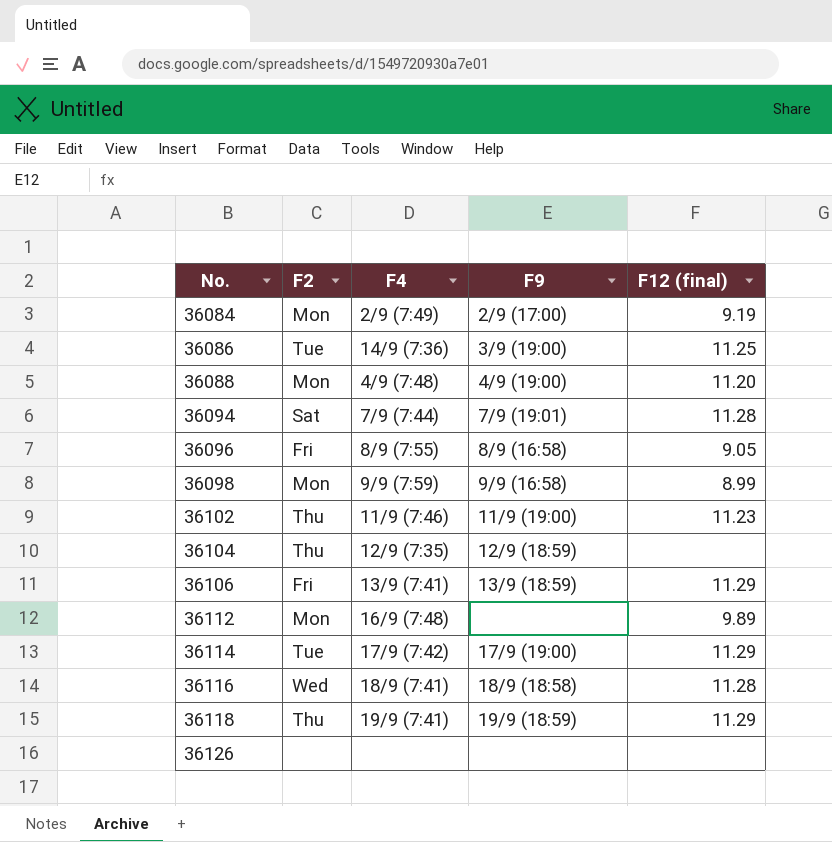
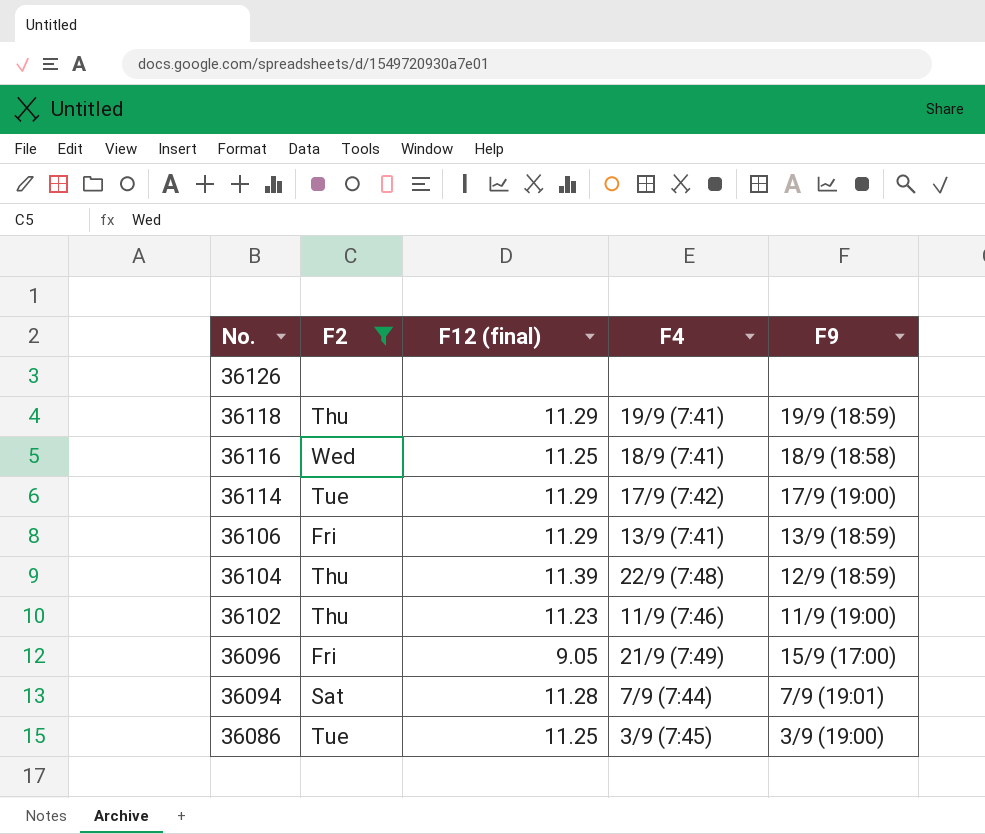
filter: none -> F2 != Mon
row order: No. ascending -> No. descending
column F12 (final) | position: 5 -> 3
36116 | F12 (final): 11.28 -> 11.25
36104 | F12 (final): none -> 11.39
36104 | F4: 12/9 (7:35) -> 22/9 (7:48)
36096 | F4: 8/9 (7:55) -> 21/9 (7:49)
36096 | F9: 8/9 (16:58) -> 15/9 (17:00)
36086 | F4: 14/9 (7:36) -> 3/9 (7:45)

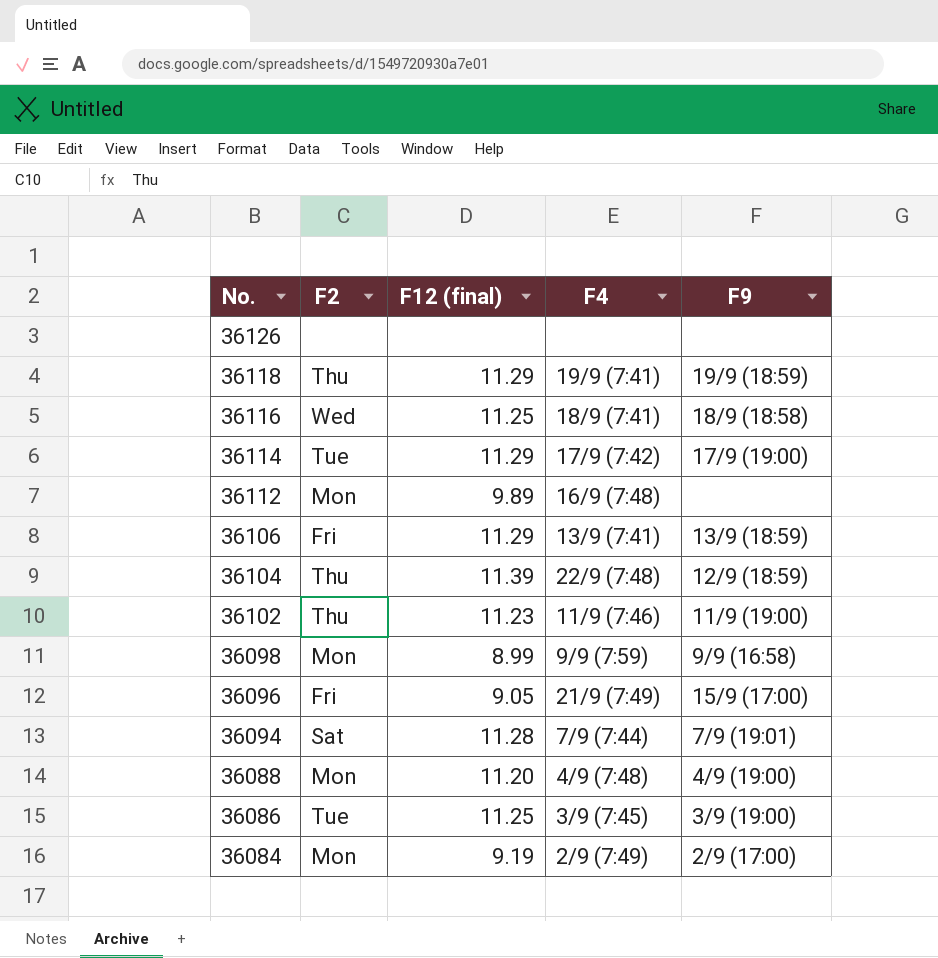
filter: F2 != Mon -> none

